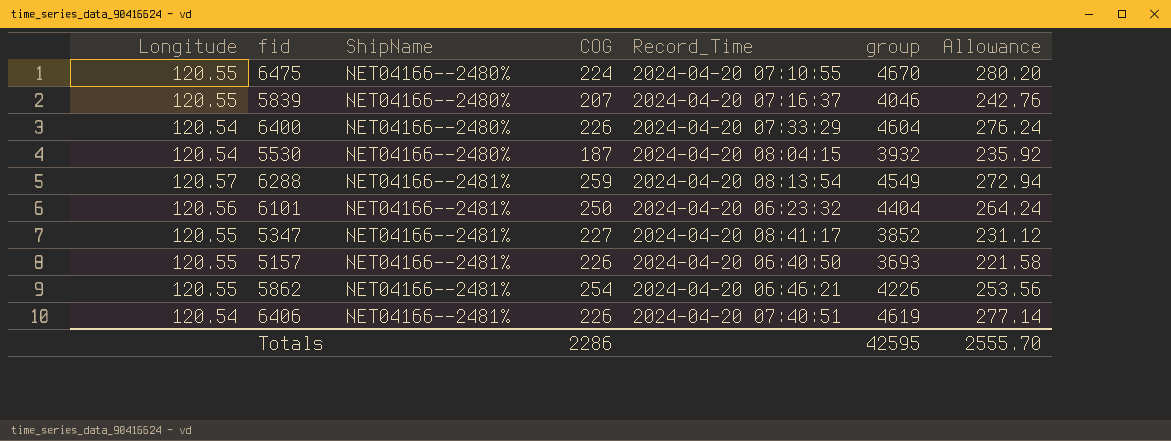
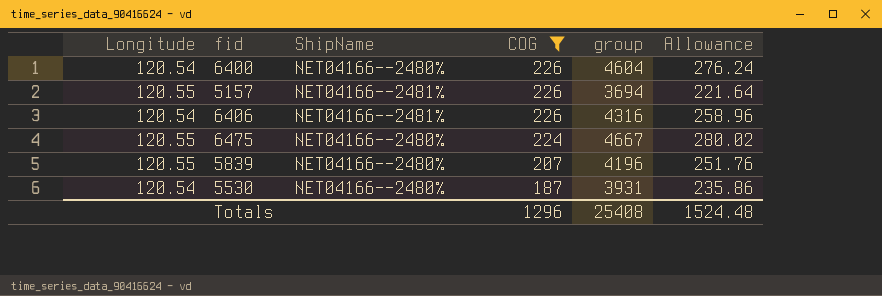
filter: none -> COG <= 226
row order: ShipName ascending -> COG descending
column Record_Time | position: 5 -> none
5157 | group: 3693 -> 3694
5157 | Allowance: 221.58 -> 221.64
6406 | group: 4619 -> 4316
6406 | Allowance: 277.14 -> 258.96
6475 | group: 4670 -> 4667
6475 | Allowance: 280.20 -> 280.02
5839 | group: 4046 -> 4196
5839 | Allowance: 242.76 -> 251.76
5530 | group: 3932 -> 3931
5530 | Allowance: 235.92 -> 235.86
Totals | COG: 2286 -> 1296
Totals | group: 42595 -> 25408
Totals | Allowance: 2555.70 -> 1524.48

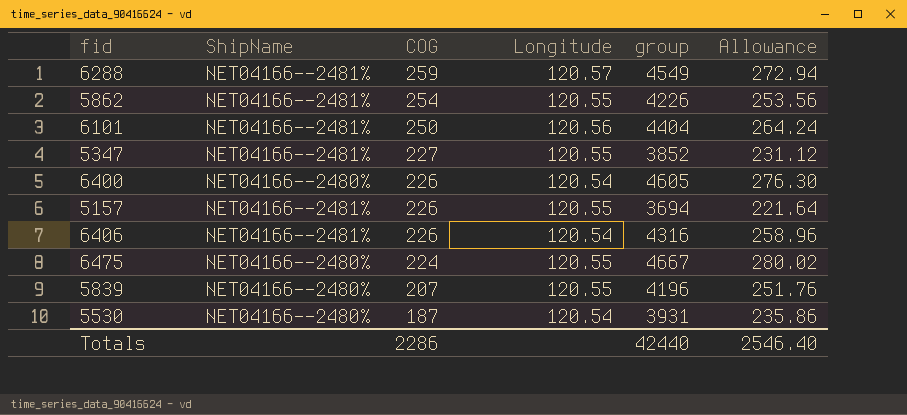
filter: COG <= 226 -> none
column Longitude | position: 1 -> 4
6400 | group: 4604 -> 4605
6400 | Allowance: 276.24 -> 276.30
Totals | COG: 1296 -> 2286
Totals | group: 25408 -> 42440
Totals | Allowance: 1524.48 -> 2546.40

